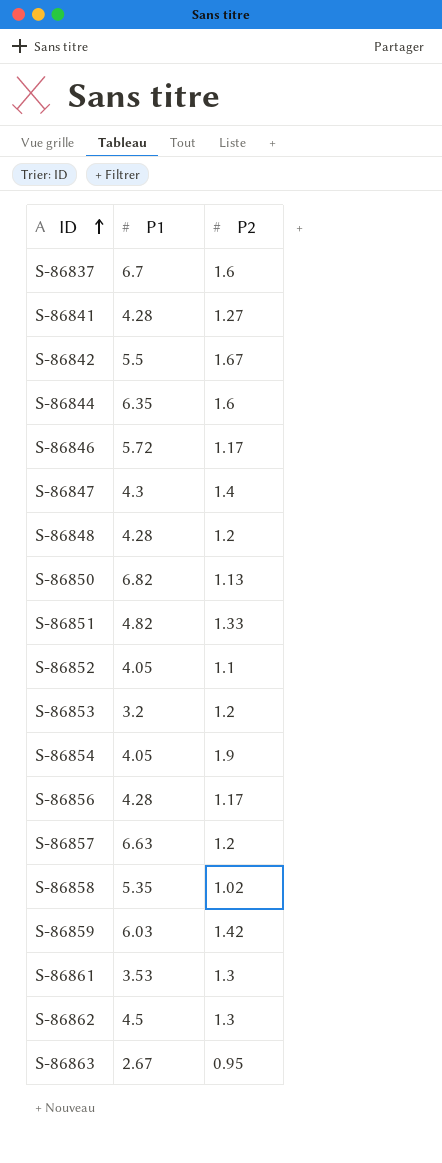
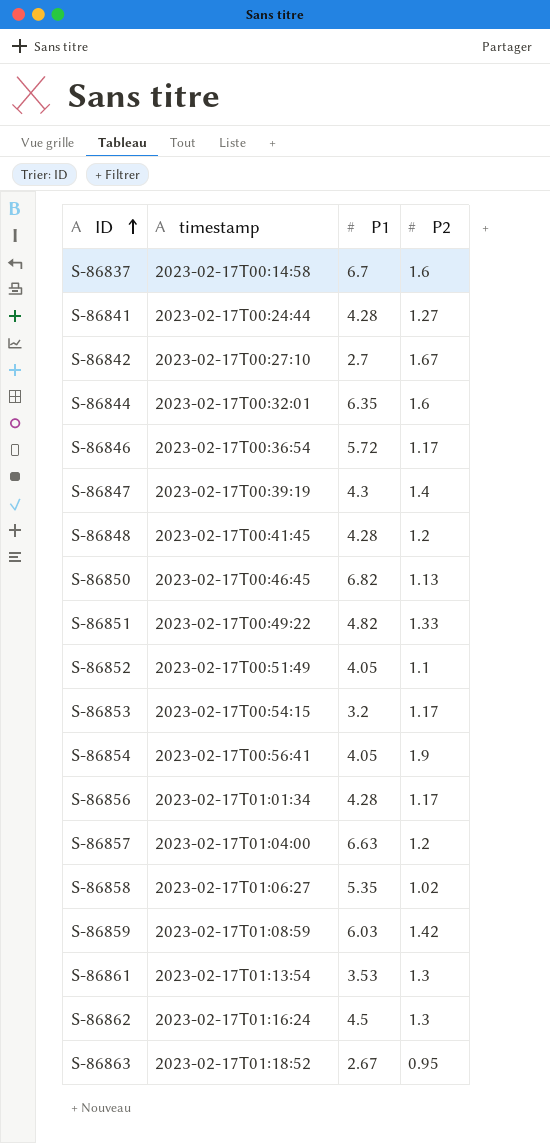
column timestamp | position: none -> 2
S-86842 | P1: 5.5 -> 2.7
S-86853 | P2: 1.2 -> 1.17

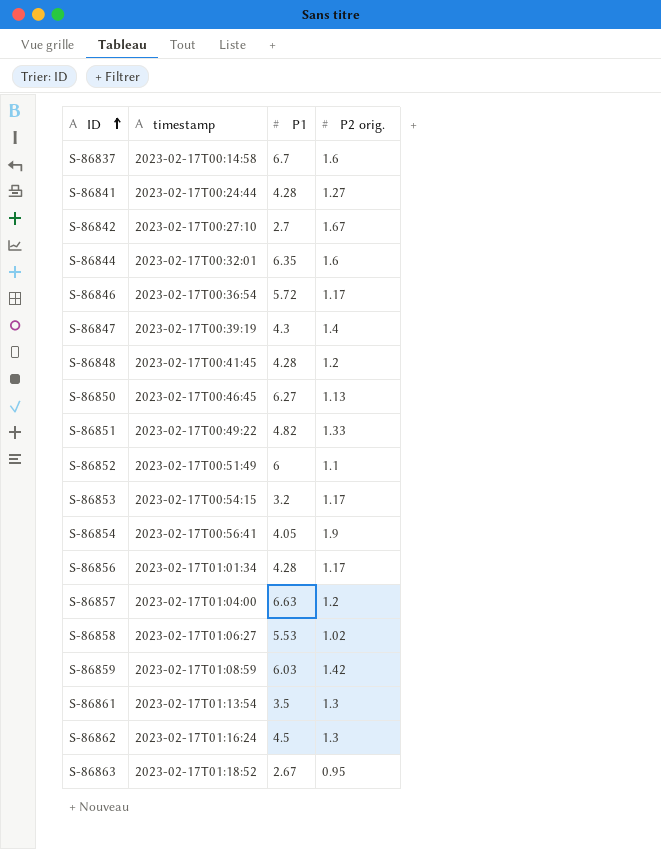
column name: P2 -> P2 orig.
S-86850 | P1: 6.82 -> 6.27
S-86852 | P1: 4.05 -> 6
S-86858 | P1: 5.35 -> 5.53
S-86861 | P1: 3.53 -> 3.5

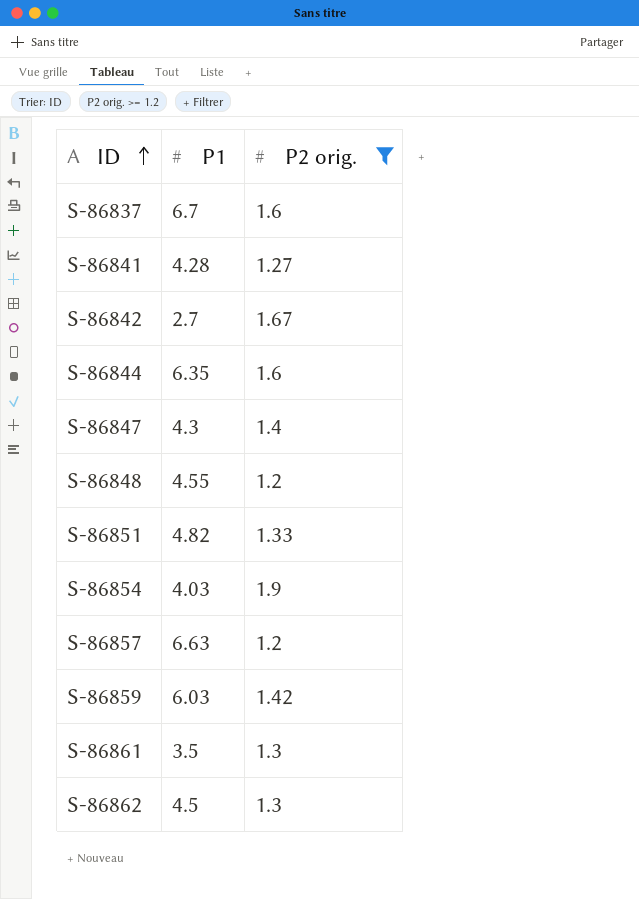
filter: none -> P2 orig. >= 1.2
column timestamp | position: 2 -> none
S-86848 | P1: 4.28 -> 4.55
S-86854 | P1: 4.05 -> 4.03

